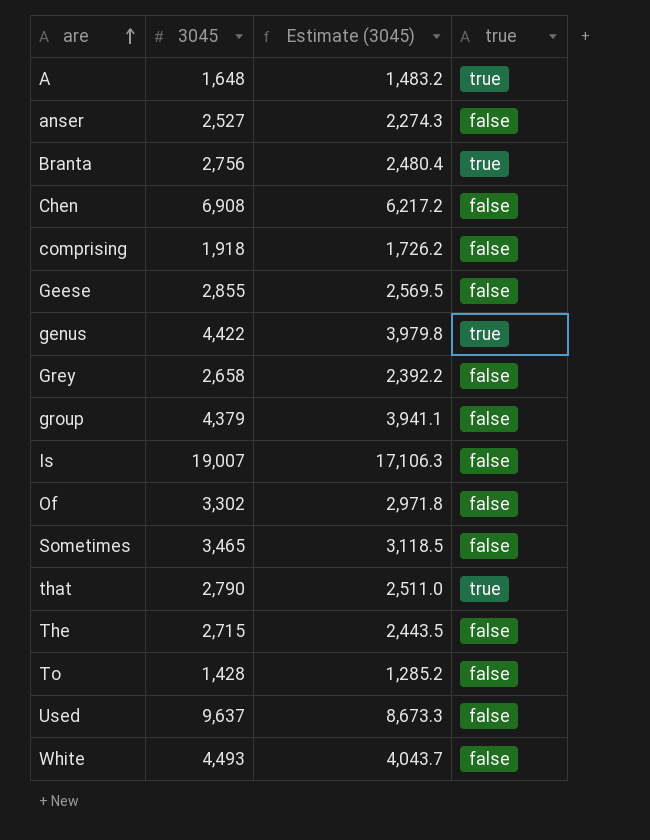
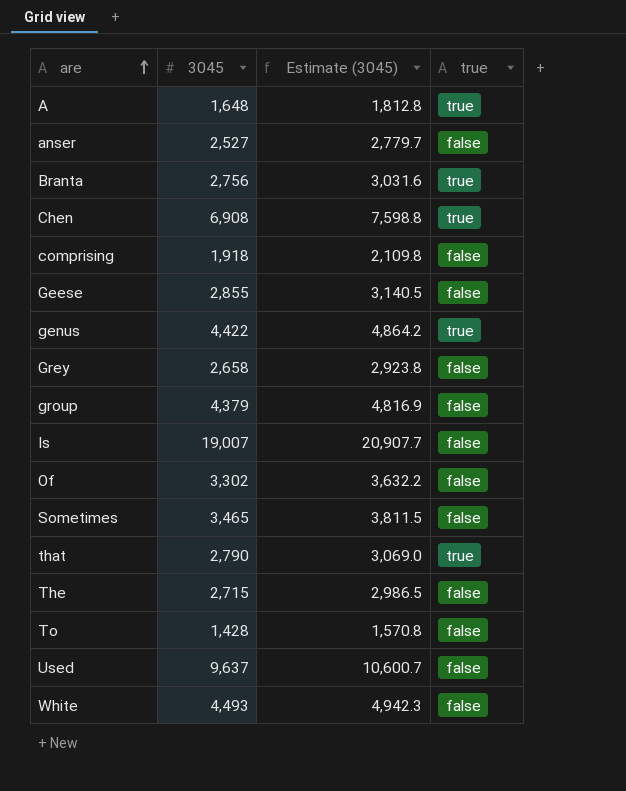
column Estimate (3045) | formula: [3045] * 0.9 -> [3045] * 1.1
Chen | true: false -> true

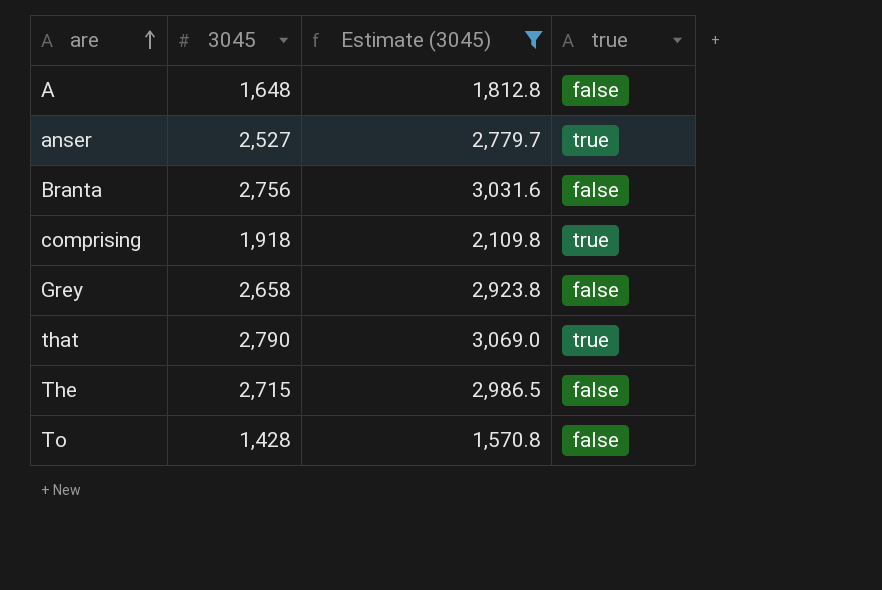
filter: none -> Estimate (3045) <= 3,069.0
A | true: true -> false
anser | true: false -> true
Branta | true: true -> false
comprising | true: false -> true

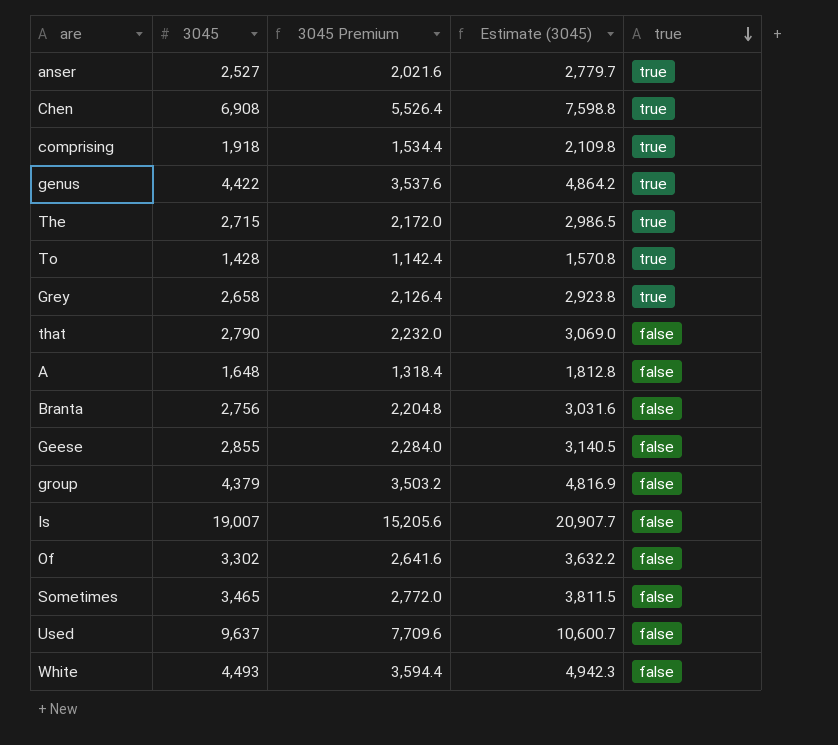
filter: Estimate (3045) <= 3,069.0 -> none
row order: are ascending -> true descending
column 3045 Premium | formula: none -> [3045] * 0.8
The | true: false -> true
To | true: false -> true
Grey | true: false -> true
that | true: true -> false

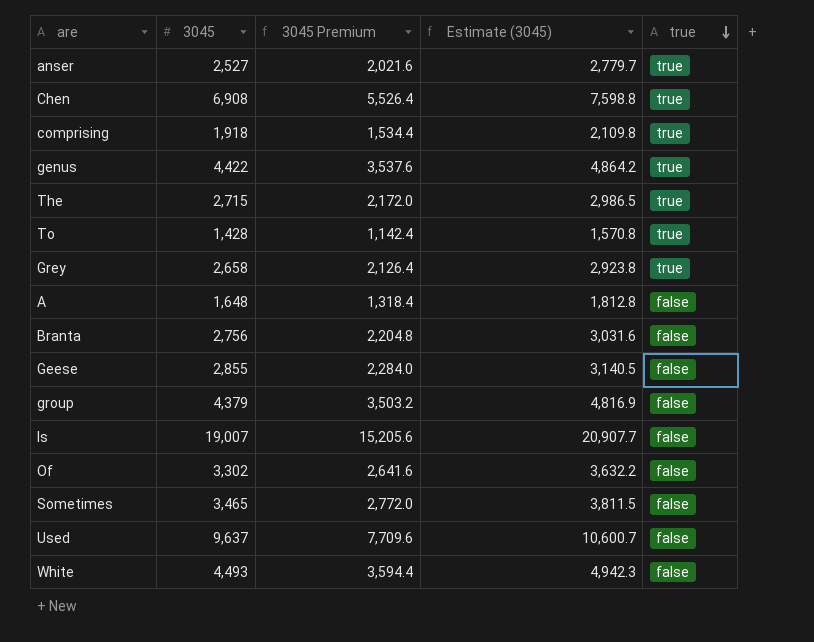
row that: 2,790 | 2,232.0 | 3,069.0 | false -> none

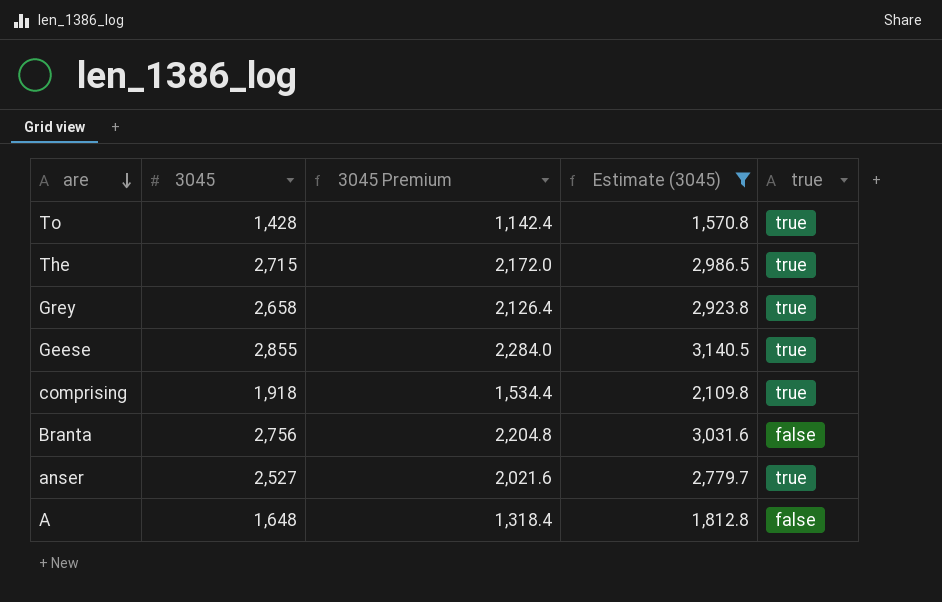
filter: none -> Estimate (3045) <= 3,140.5
row order: true descending -> are descending
Geese | true: false -> true

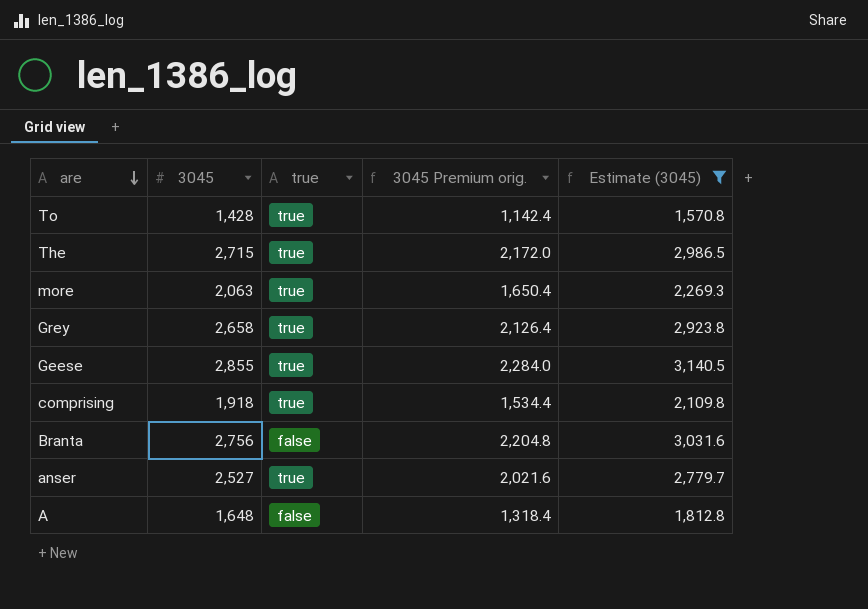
column true | position: 5 -> 3
column name: 3045 Premium -> 3045 Premium orig.
row more: none -> 2,063 | true | 1,650.4 | 2,269.3

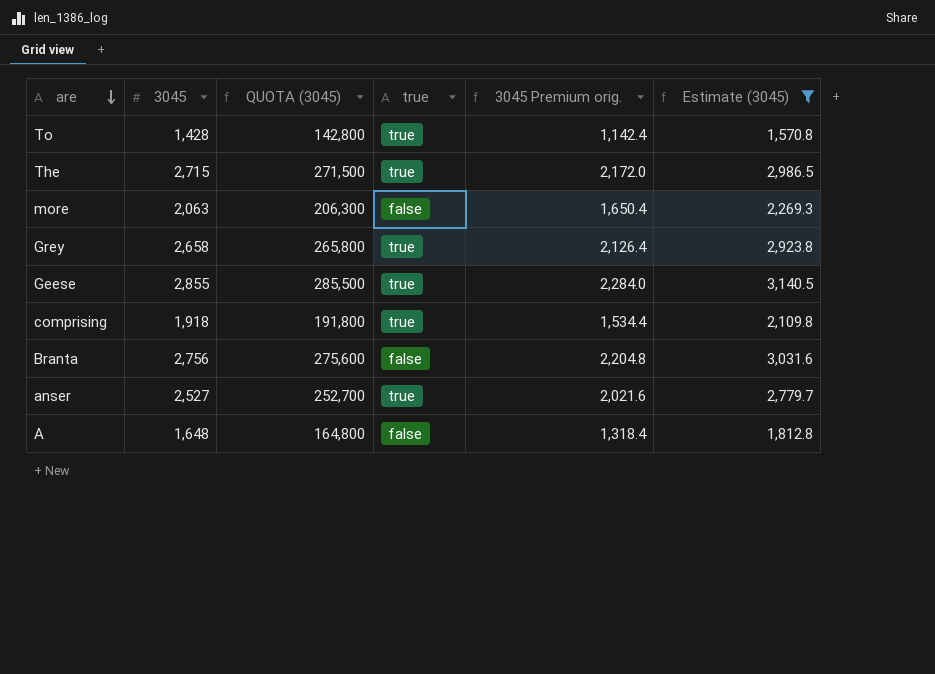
column QUOTA (3045) | formula: none -> [3045] * 100
more | true: true -> false

